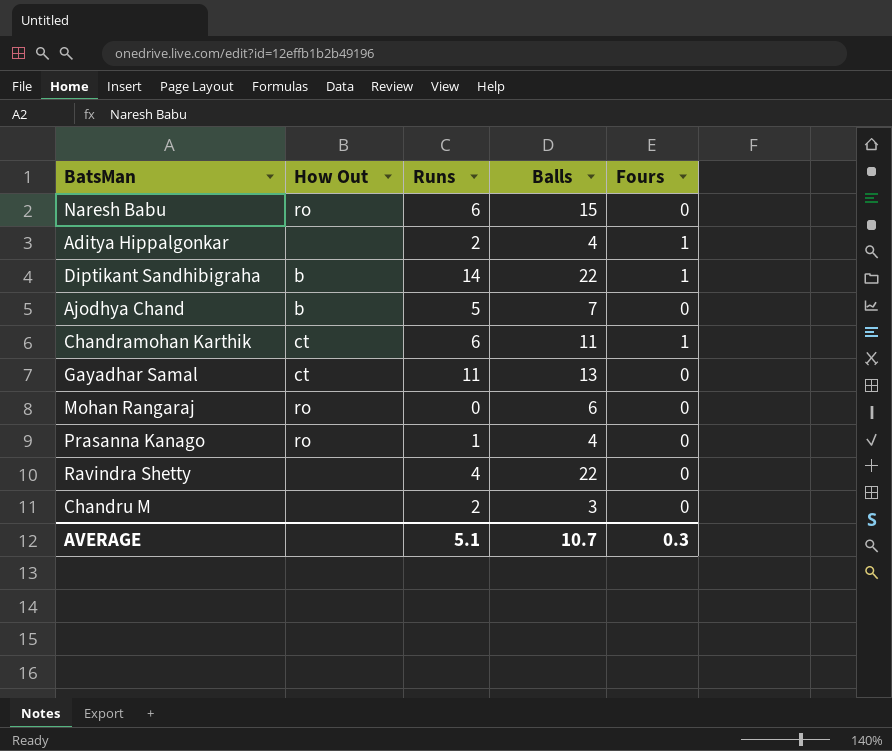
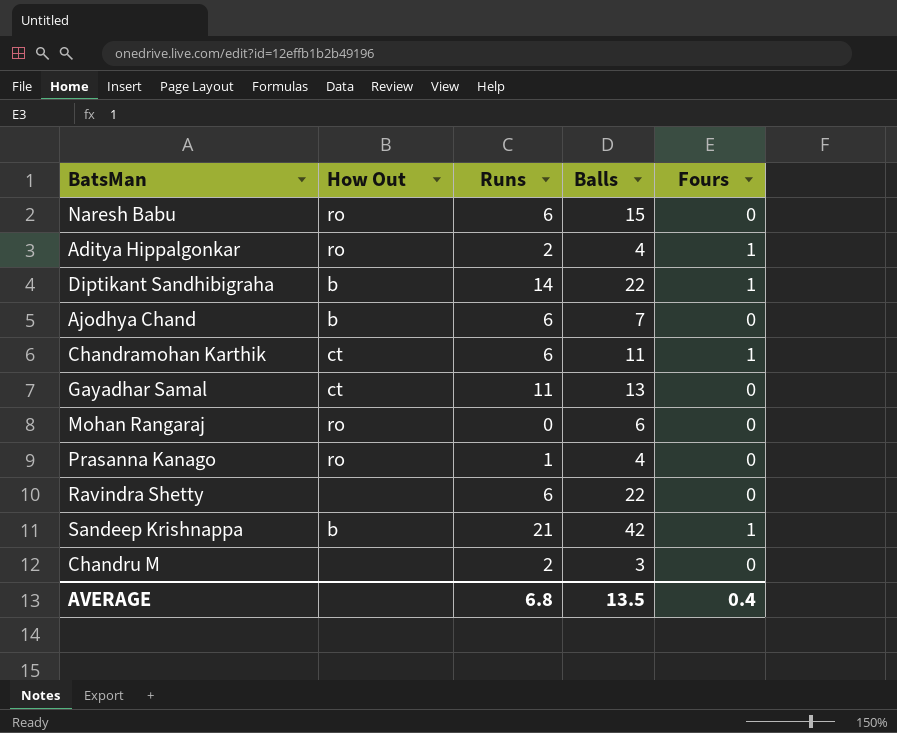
Aditya Hippalgonkar | How Out: none -> ro
Ajodhya Chand | Runs: 5 -> 6
Ravindra Shetty | Runs: 4 -> 6
row Sandeep Krishnappa: none -> b | 21 | 42 | 1
AVERAGE | Runs: 5.1 -> 6.8
AVERAGE | Balls: 10.7 -> 13.5
AVERAGE | Fours: 0.3 -> 0.4

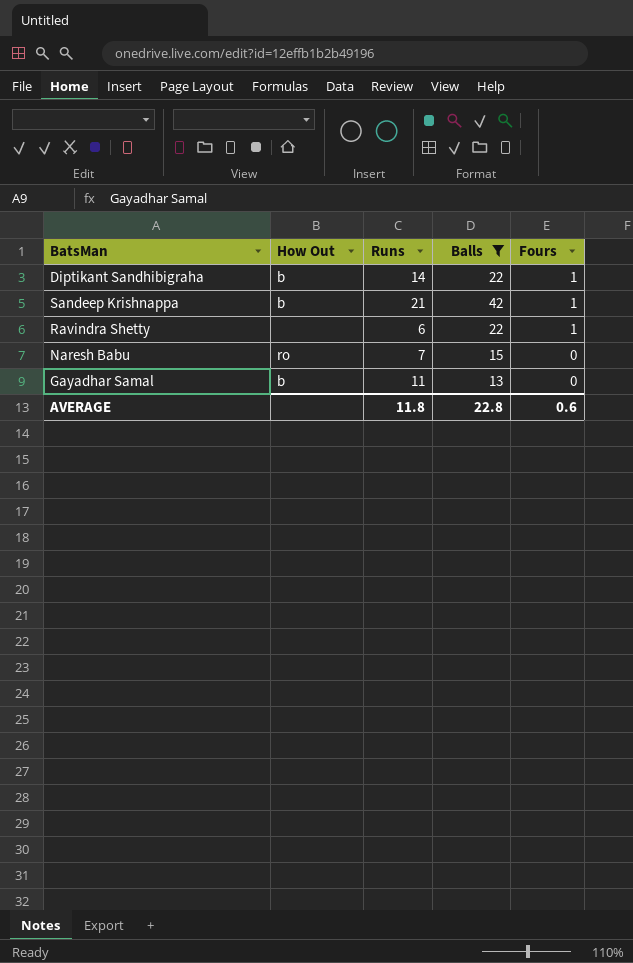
filter: none -> Balls >= 13
row order: none -> Fours descending
Ravindra Shetty | Fours: 0 -> 1
Naresh Babu | Runs: 6 -> 7
Gayadhar Samal | How Out: ct -> b
AVERAGE | Runs: 6.8 -> 11.8
AVERAGE | Balls: 13.5 -> 22.8
AVERAGE | Fours: 0.4 -> 0.6

